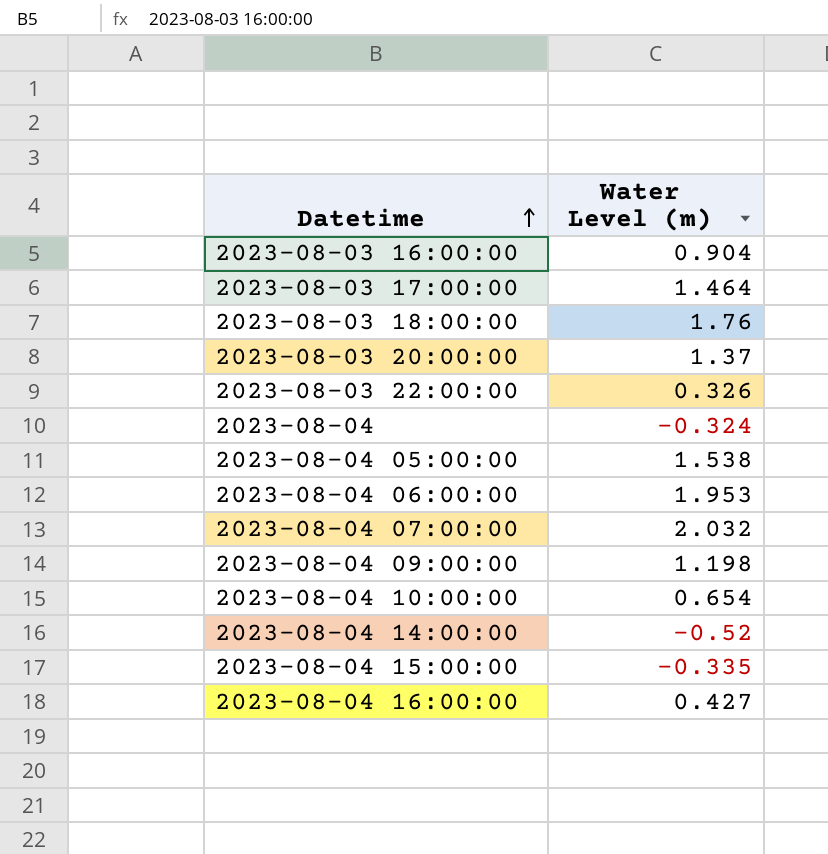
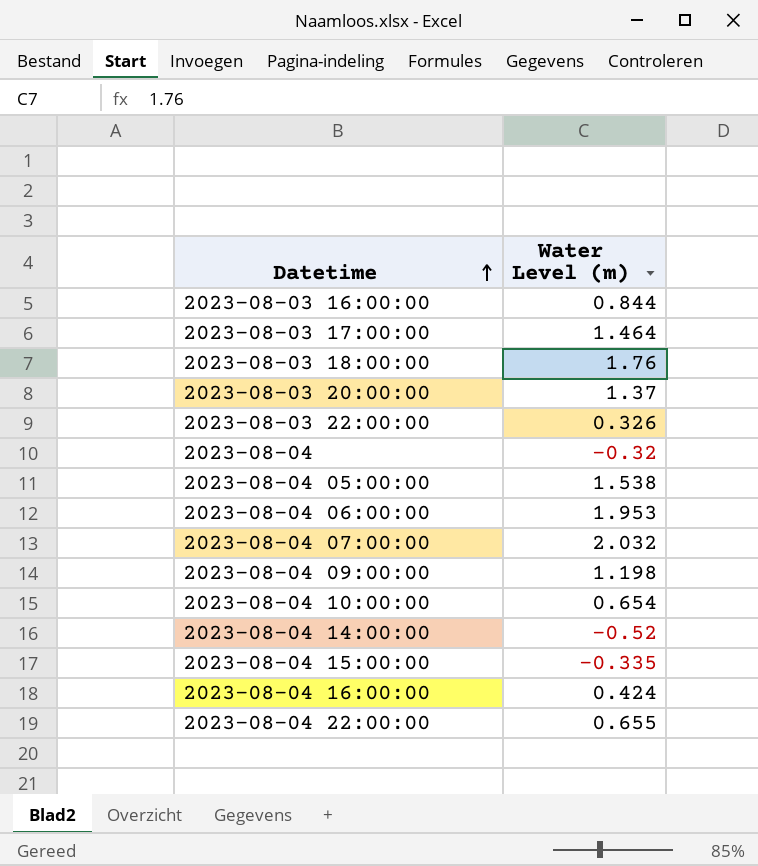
2023-08-03 16:00:00 | Water Level (m): 0.904 -> 0.844
2023-08-04 | Water Level (m): -0.324 -> -0.32
2023-08-04 16:00:00 | Water Level (m): 0.427 -> 0.424
row 2023-08-04 22:00:00: none -> 0.655

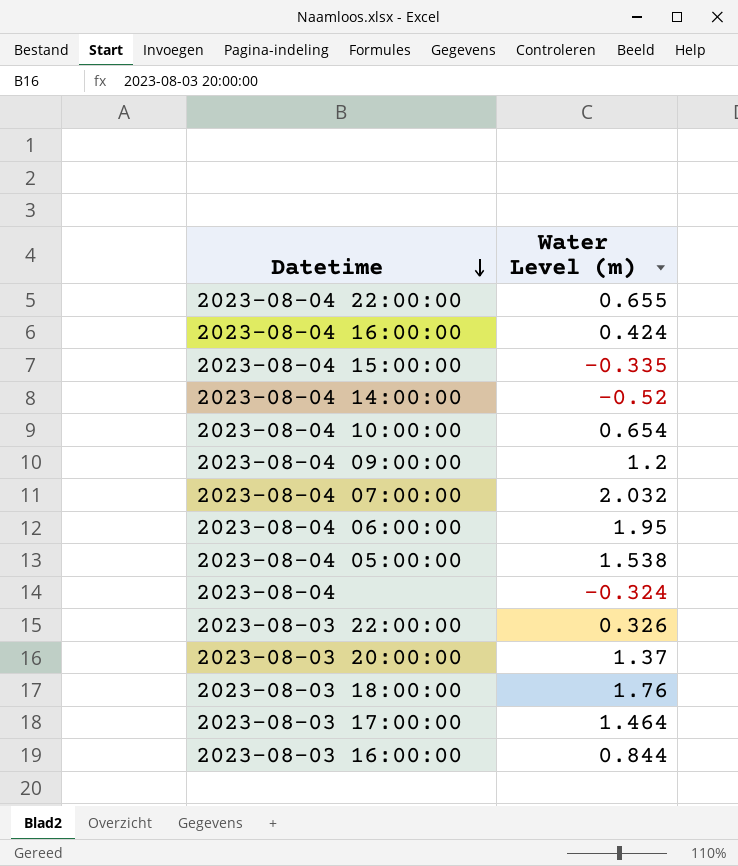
row order: Datetime ascending -> Datetime descending
2023-08-04 09:00:00 | Water Level (m): 1.198 -> 1.2
2023-08-04 06:00:00 | Water Level (m): 1.953 -> 1.95
2023-08-04 | Water Level (m): -0.32 -> -0.324

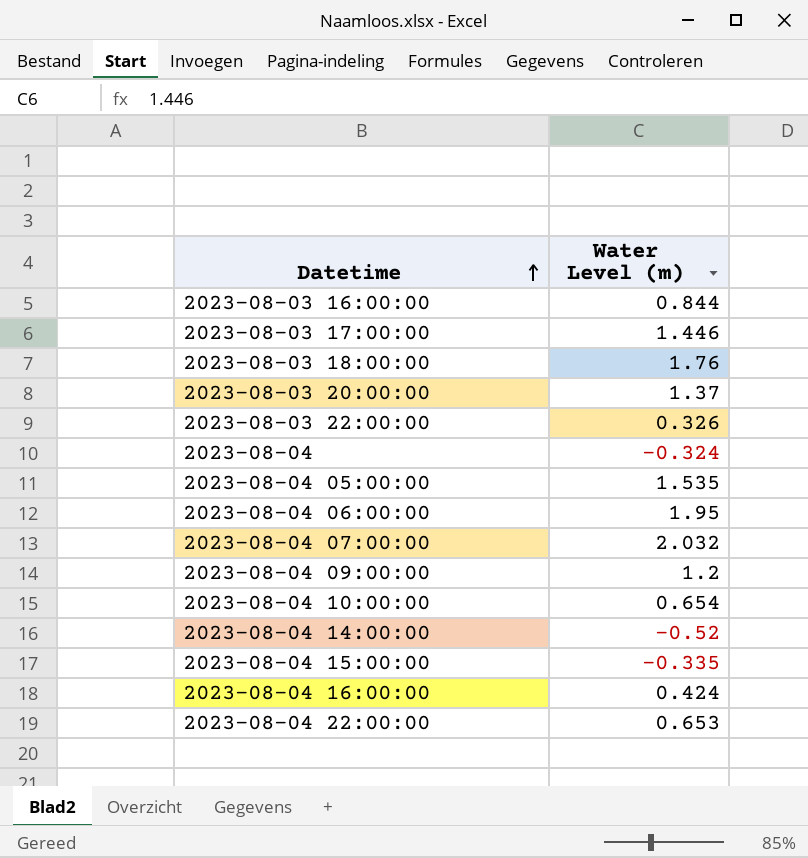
row order: Datetime descending -> Datetime ascending
2023-08-03 17:00:00 | Water Level (m): 1.464 -> 1.446
2023-08-04 05:00:00 | Water Level (m): 1.538 -> 1.535
2023-08-04 22:00:00 | Water Level (m): 0.655 -> 0.653

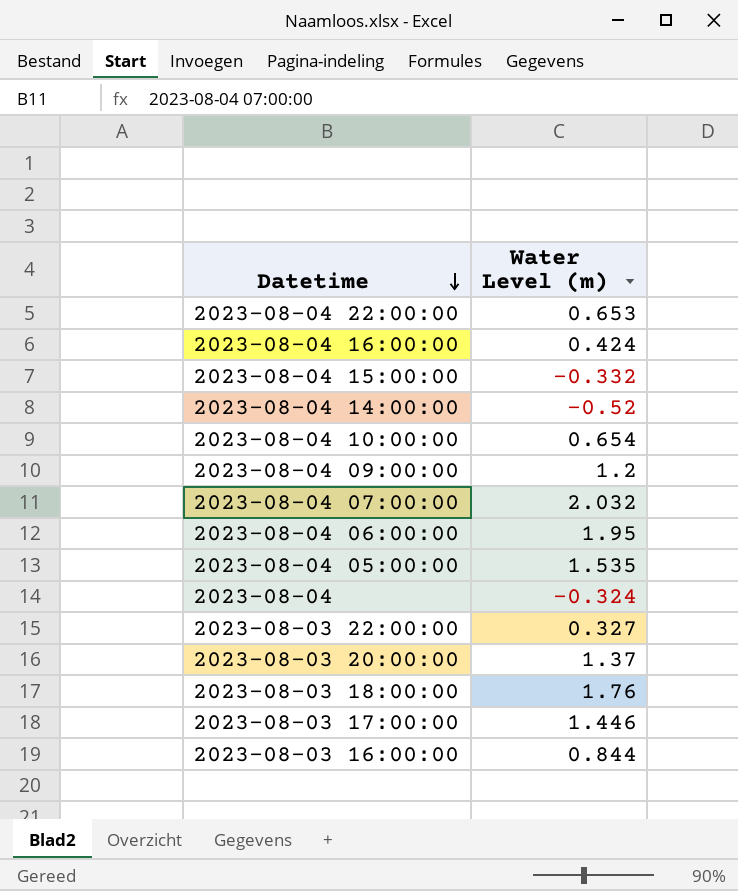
row order: Datetime ascending -> Datetime descending
2023-08-04 15:00:00 | Water Level (m): -0.335 -> -0.332
2023-08-03 22:00:00 | Water Level (m): 0.326 -> 0.327

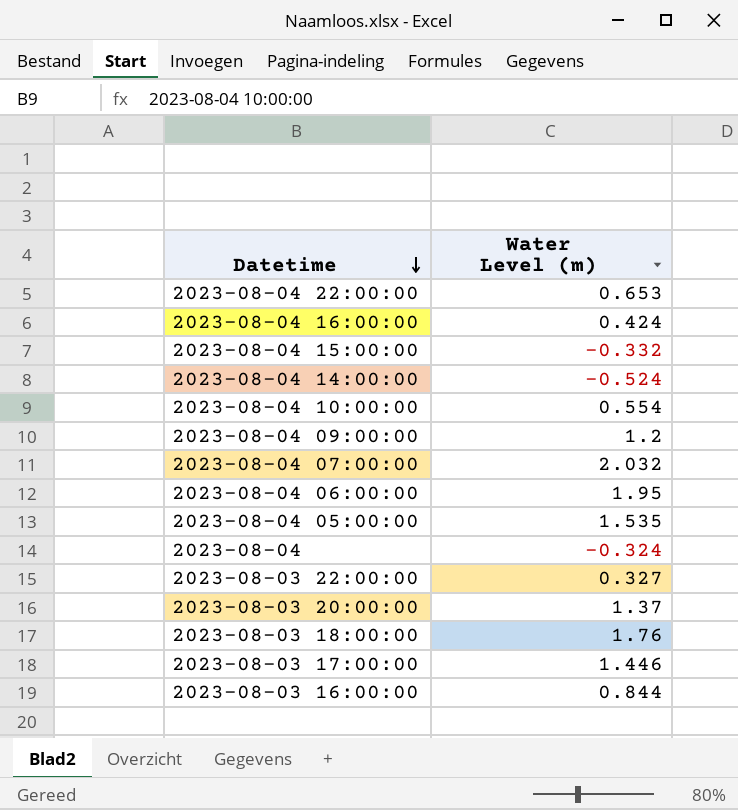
2023-08-04 14:00:00 | Water Level (m): -0.52 -> -0.524
2023-08-04 10:00:00 | Water Level (m): 0.654 -> 0.554

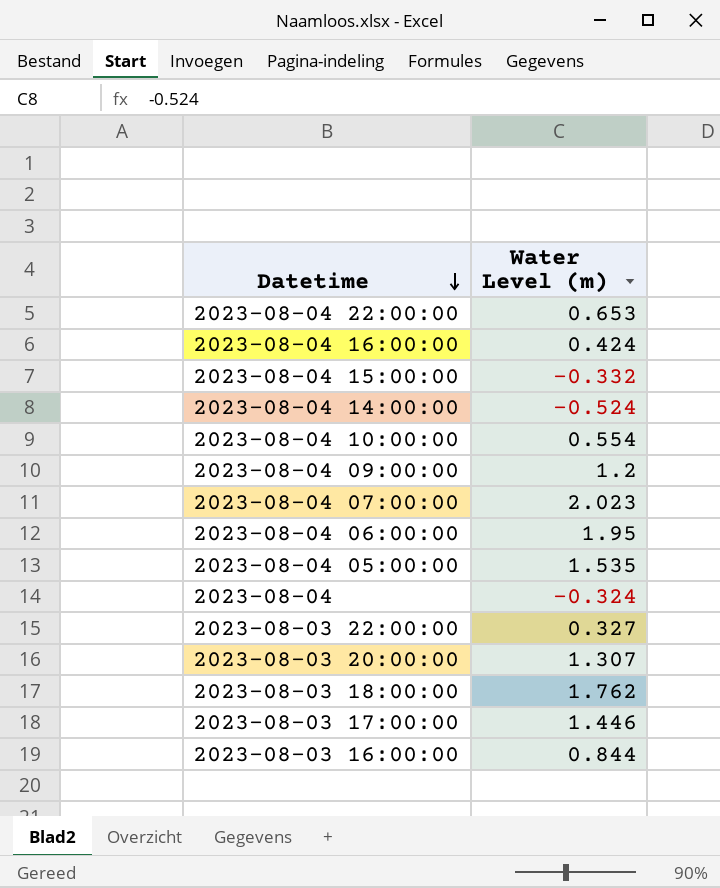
2023-08-04 07:00:00 | Water Level (m): 2.032 -> 2.023
2023-08-03 20:00:00 | Water Level (m): 1.37 -> 1.307
2023-08-03 18:00:00 | Water Level (m): 1.76 -> 1.762

